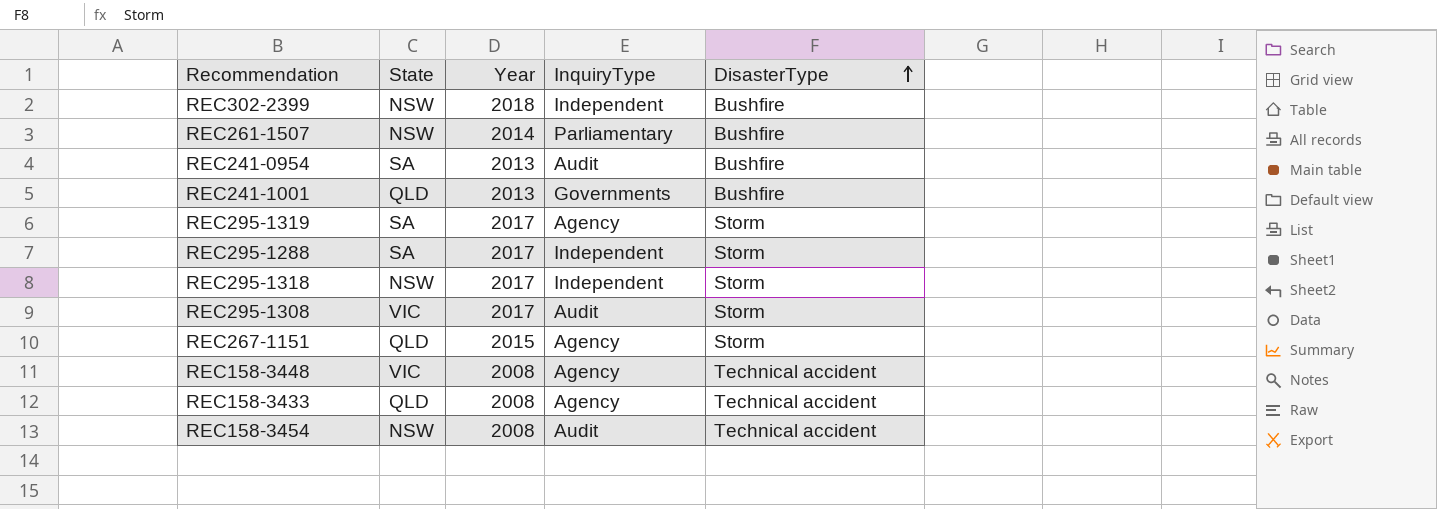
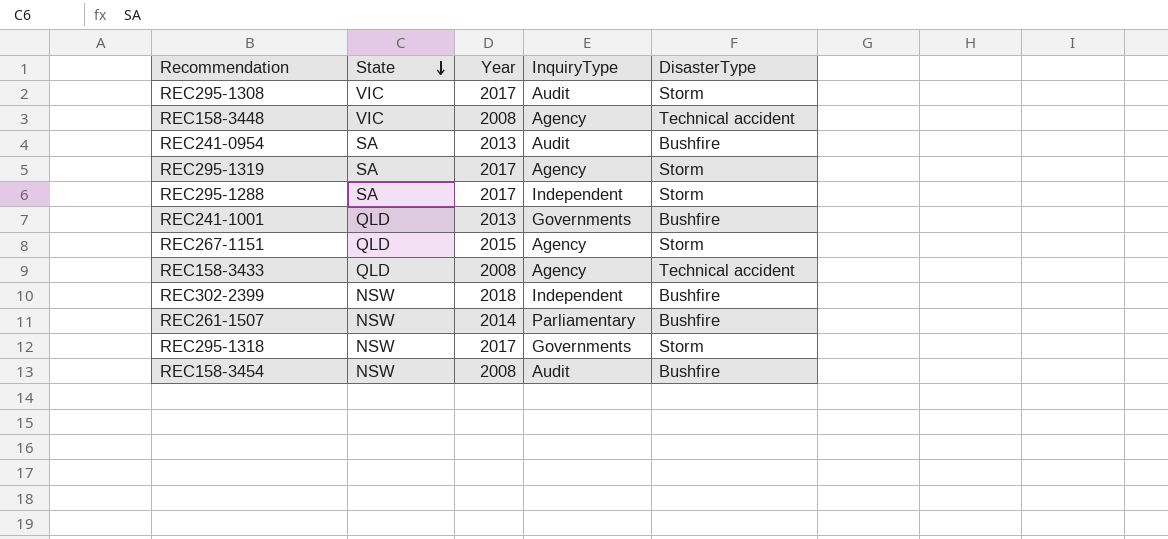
row order: DisasterType ascending -> State descending
REC295-1318 | InquiryType: Independent -> Governments
REC158-3454 | DisasterType: Technical accident -> Bushfire

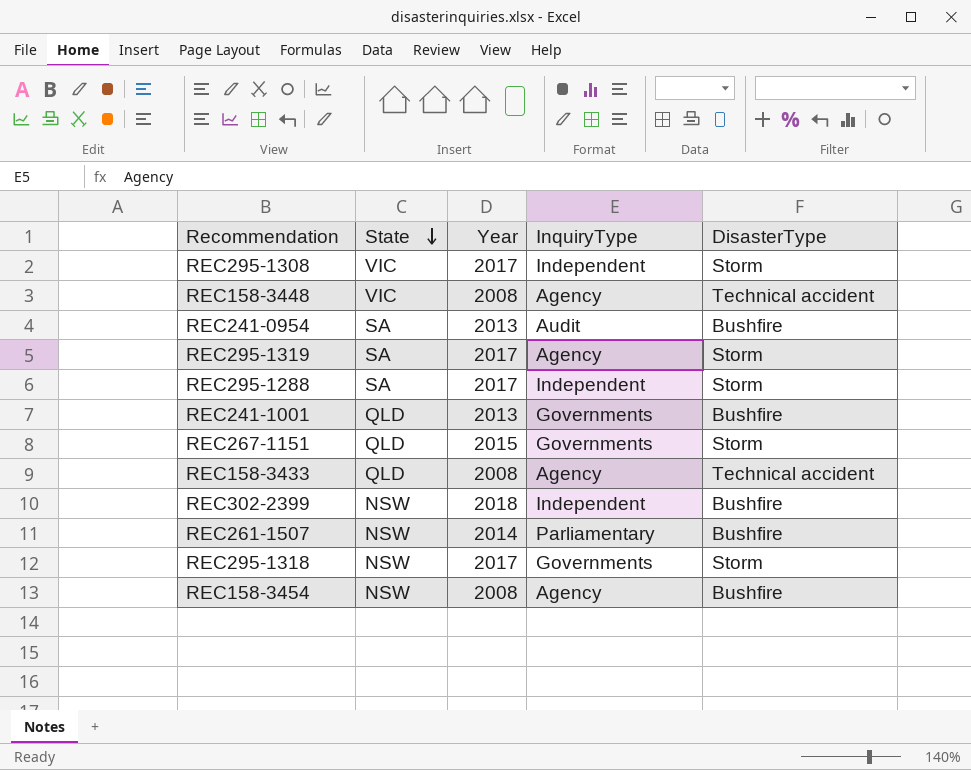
REC295-1308 | InquiryType: Audit -> Independent
REC267-1151 | InquiryType: Agency -> Governments
REC158-3454 | InquiryType: Audit -> Agency

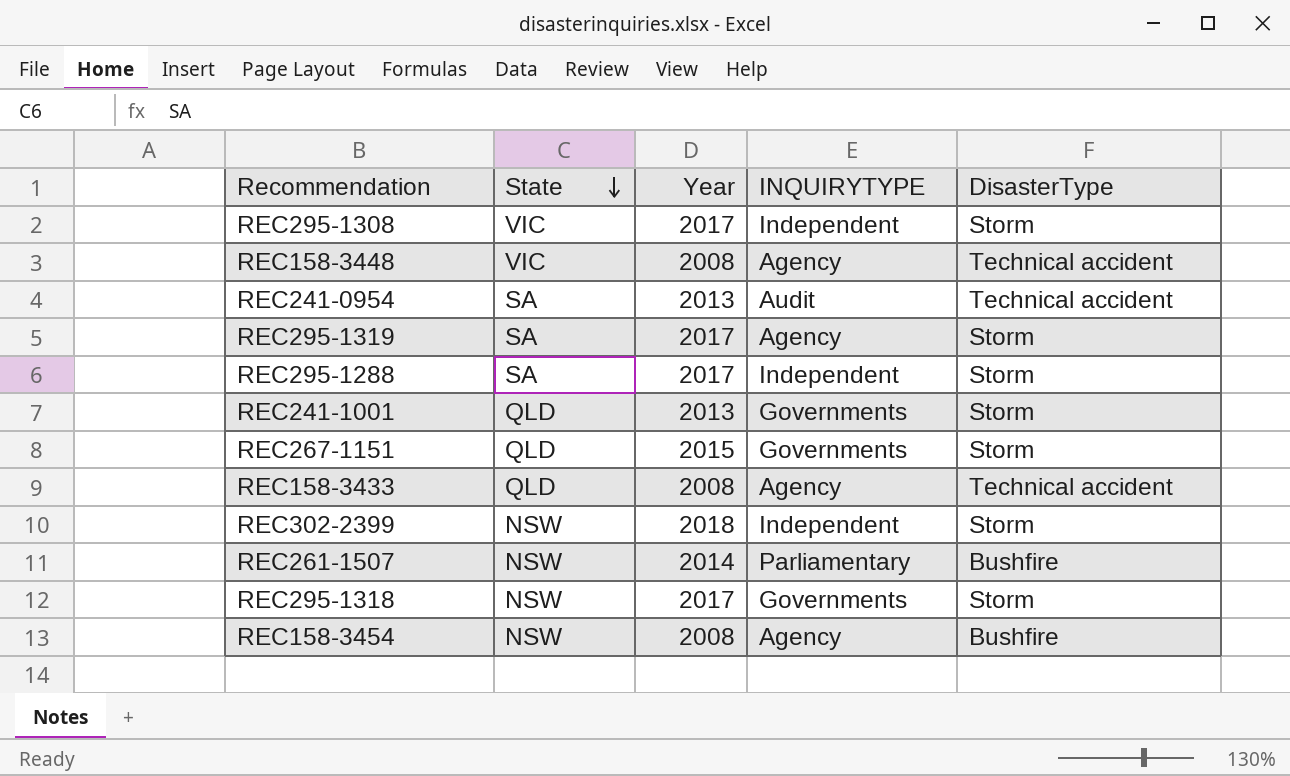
column name: InquiryType -> INQUIRYTYPE
REC241-0954 | DisasterType: Bushfire -> Technical accident
REC241-1001 | DisasterType: Bushfire -> Storm
REC302-2399 | DisasterType: Bushfire -> Storm

